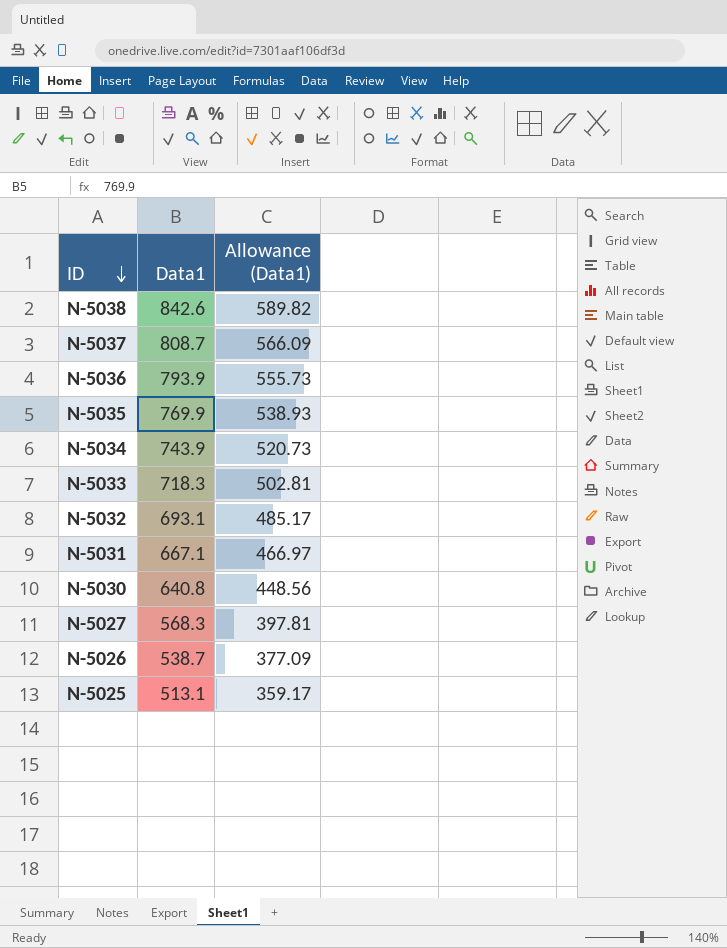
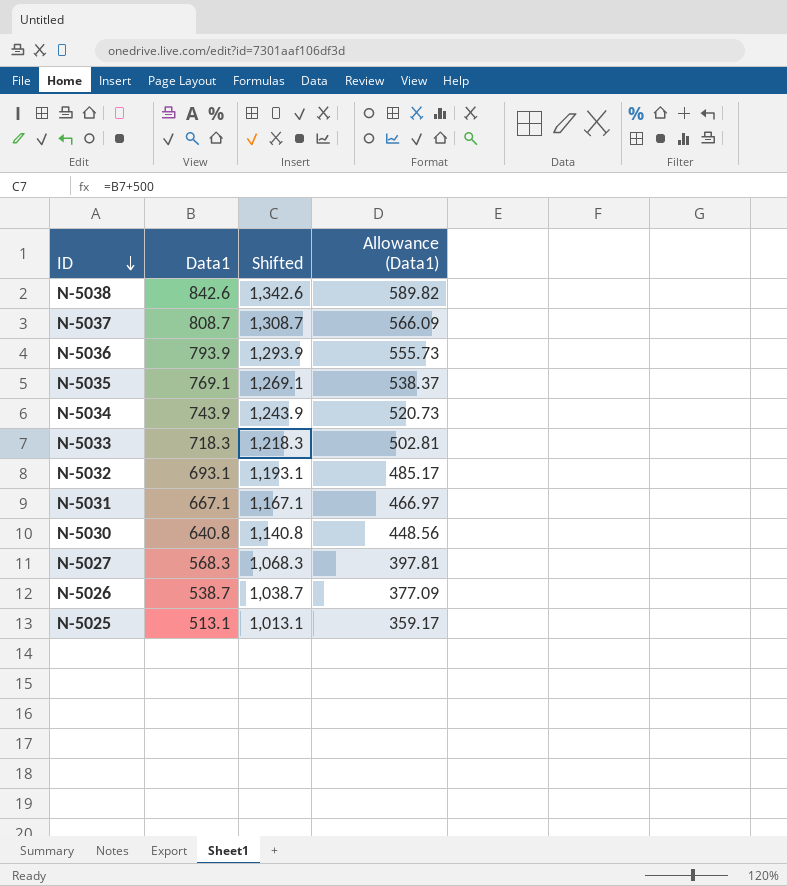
column Shifted | formula: none -> [Data1] + 500
N-5035 | Data1: 769.9 -> 769.1
N-5035 | Allowance (Data1): 538.93 -> 538.37

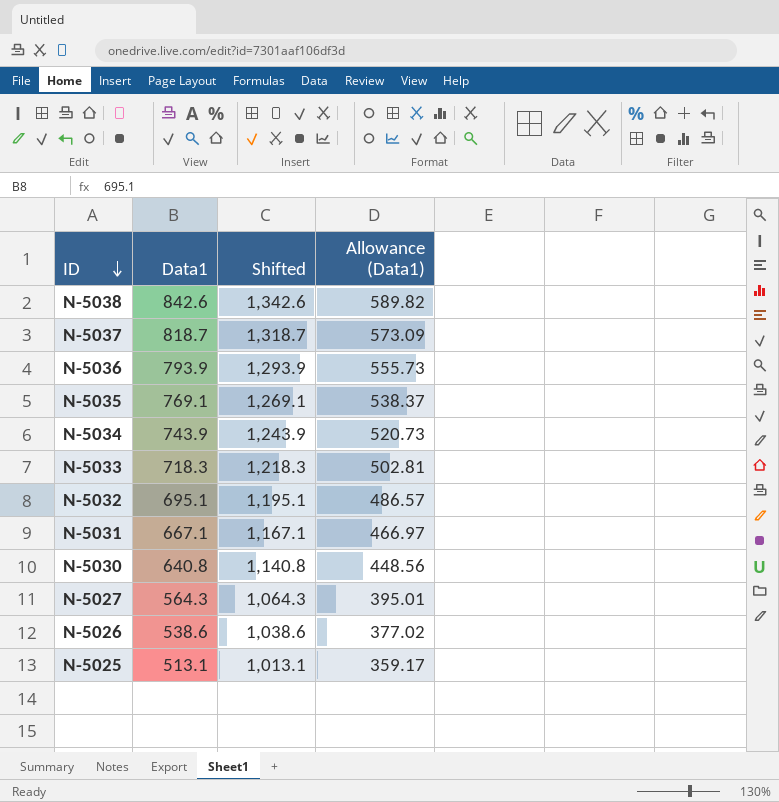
N-5037 | Data1: 808.7 -> 818.7
N-5037 | Shifted: 1,308.7 -> 1,318.7
N-5037 | Allowance (Data1): 566.09 -> 573.09
N-5032 | Data1: 693.1 -> 695.1
N-5032 | Shifted: 1,193.1 -> 1,195.1
N-5032 | Allowance (Data1): 485.17 -> 486.57
N-5027 | Data1: 568.3 -> 564.3
N-5027 | Shifted: 1,068.3 -> 1,064.3
N-5027 | Allowance (Data1): 397.81 -> 395.01
N-5026 | Data1: 538.7 -> 538.6
N-5026 | Shifted: 1,038.7 -> 1,038.6
N-5026 | Allowance (Data1): 377.09 -> 377.02

